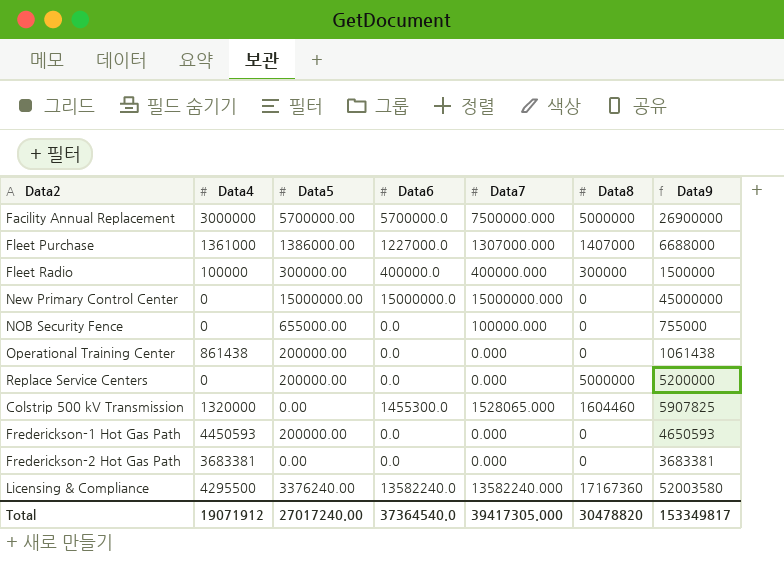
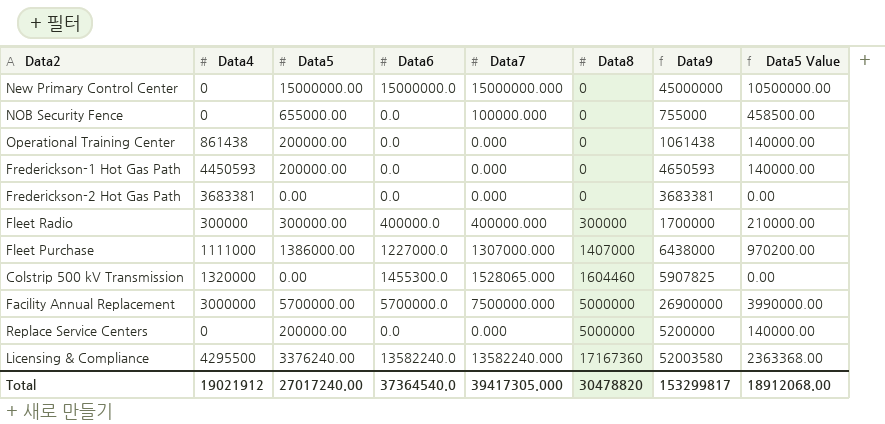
row order: none -> Data8 ascending
column Data5 Value | formula: none -> [Data5] * 0.7
Fleet Radio | Data4: 100000 -> 300000
Fleet Radio | Data9: 1500000 -> 1700000
Fleet Purchase | Data4: 1361000 -> 1111000
Fleet Purchase | Data9: 6688000 -> 6438000
Total | Data4: 19071912 -> 19021912
Total | Data9: 153349817 -> 153299817

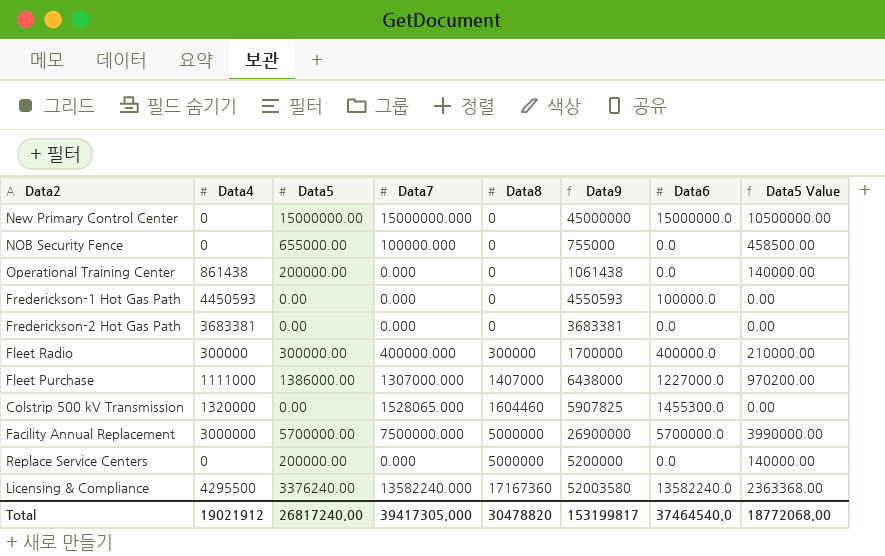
column Data6 | position: 4 -> 7
Frederickson-1 Hot Gas Path | Data5: 200000.00 -> 0.00
Frederickson-1 Hot Gas Path | Data9: 4650593 -> 4550593
Frederickson-1 Hot Gas Path | Data6: 0.0 -> 100000.0
Frederickson-1 Hot Gas Path | Data5 Value: 140000.00 -> 0.00
Total | Data5: 27017240.00 -> 26817240.00
Total | Data9: 153299817 -> 153199817
Total | Data6: 37364540.0 -> 37464540.0
Total | Data5 Value: 18912068.00 -> 18772068.00

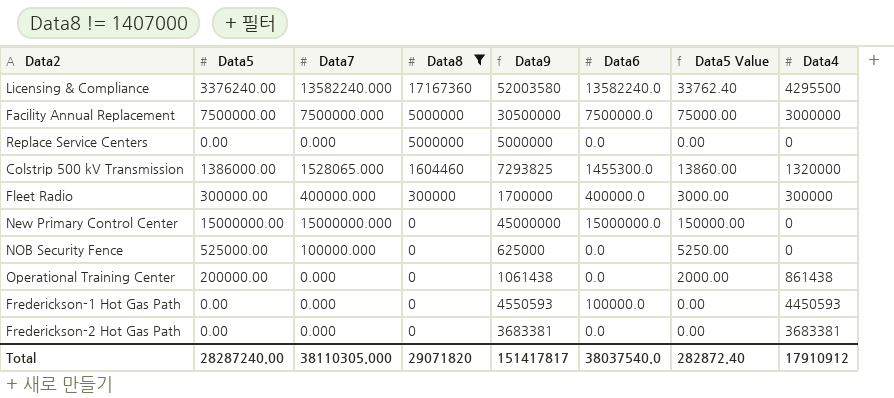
filter: none -> Data8 != 1407000
row order: Data8 ascending -> Data8 descending
column Data5 Value | formula: [Data5] * 0.7 -> [Data5] * 0.01
column Data4 | position: 2 -> 8
Facility Annual Replacement | Data5: 5700000.00 -> 7500000.00
Facility Annual Replacement | Data9: 26900000 -> 30500000
Facility Annual Replacement | Data6: 5700000.0 -> 7500000.0
Replace Service Centers | Data5: 200000.00 -> 0.00
Replace Service Centers | Data9: 5200000 -> 5000000
Colstrip 500 kV Transmission | Data5: 0.00 -> 1386000.00
Colstrip 500 kV Transmission | Data9: 5907825 -> 7293825
NOB Security Fence | Data5: 655000.00 -> 525000.00
NOB Security Fence | Data9: 755000 -> 625000
Total | Data5: 26817240.00 -> 28287240.00
Total | Data7: 39417305.000 -> 38110305.000
Total | Data8: 30478820 -> 29071820
Total | Data9: 153199817 -> 151417817
Total | Data6: 37464540.0 -> 38037540.0
Total | Data5 Value: 18772068.00 -> 282872.40
Total | Data4: 19021912 -> 17910912

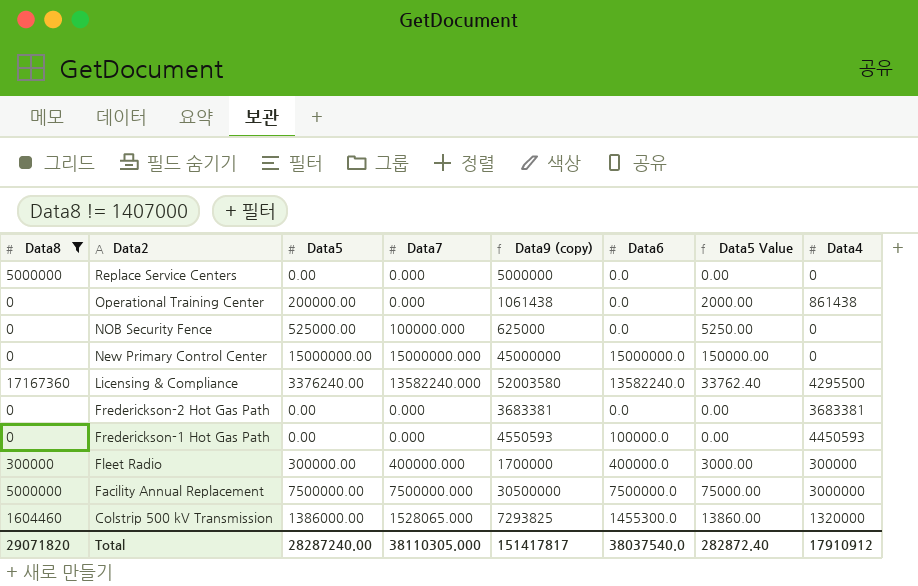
row order: Data8 descending -> Data2 descending
column Data8 | position: 4 -> 1
column name: Data9 -> Data9 (copy)

